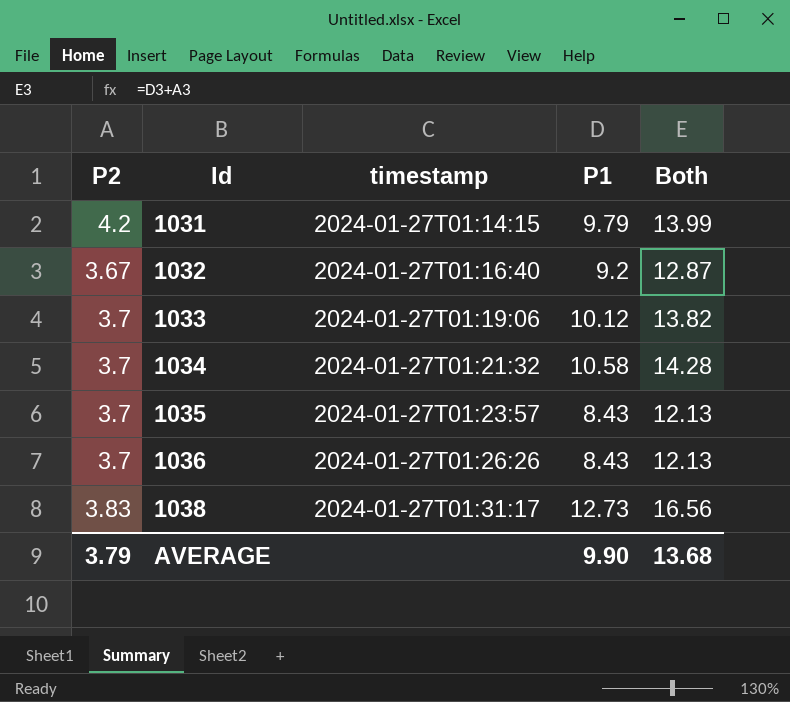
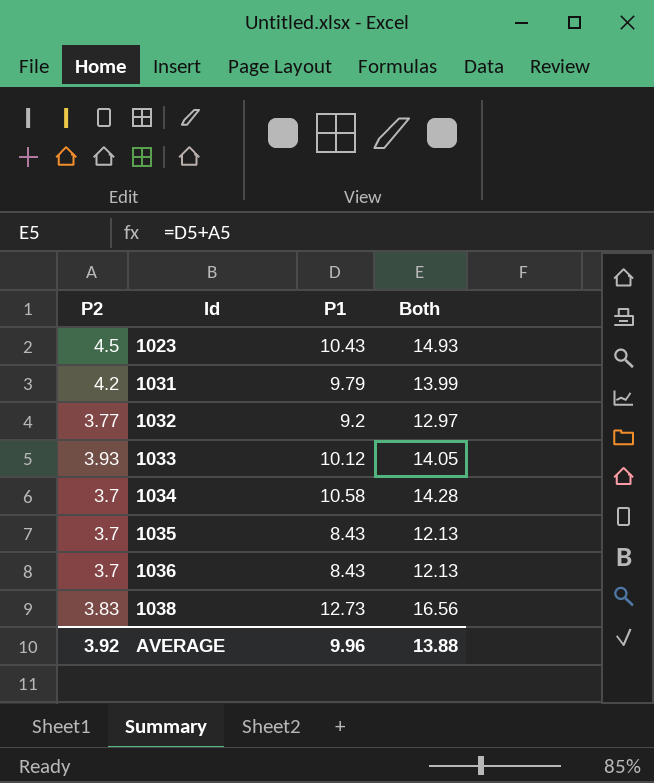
column timestamp | position: 3 -> none
row 1023: none -> 4.5 | 10.43 | 14.93
1032 | P2: 3.67 -> 3.77
1032 | Both: 12.87 -> 12.97
1033 | P2: 3.7 -> 3.93
1033 | Both: 13.82 -> 14.05
AVERAGE | P2: 3.79 -> 3.92
AVERAGE | P1: 9.90 -> 9.96
AVERAGE | Both: 13.68 -> 13.88

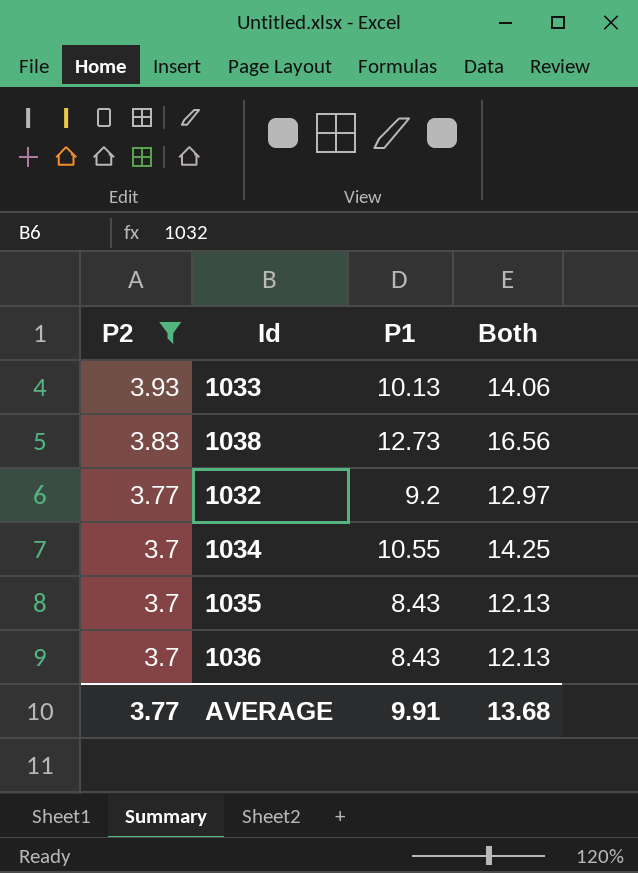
filter: none -> P2 <= 3.93
row order: Id ascending -> P2 descending
1033 | P1: 10.12 -> 10.13
1033 | Both: 14.05 -> 14.06
1034 | P1: 10.58 -> 10.55
1034 | Both: 14.28 -> 14.25
AVERAGE | P2: 3.92 -> 3.77
AVERAGE | P1: 9.96 -> 9.91
AVERAGE | Both: 13.88 -> 13.68

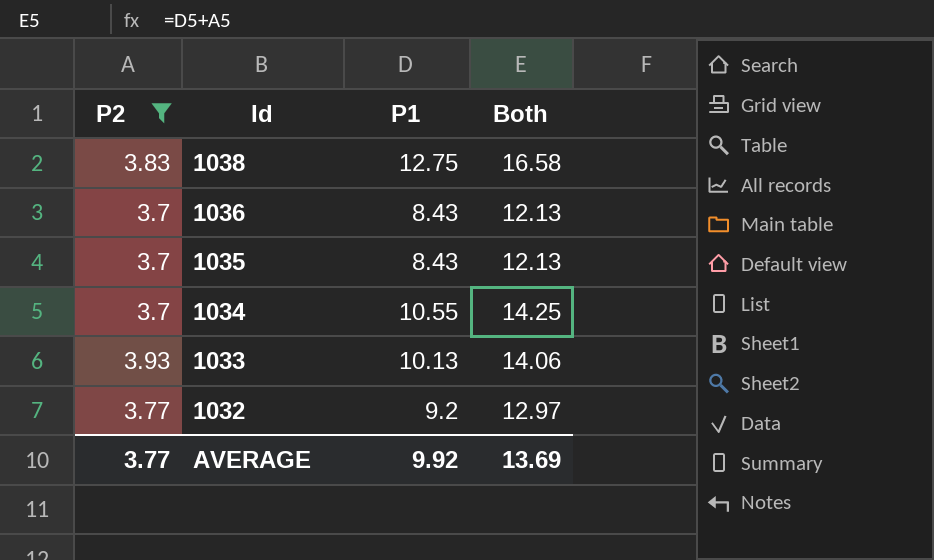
row order: P2 descending -> Id descending
1038 | P1: 12.73 -> 12.75
1038 | Both: 16.56 -> 16.58
AVERAGE | P1: 9.91 -> 9.92
AVERAGE | Both: 13.68 -> 13.69

